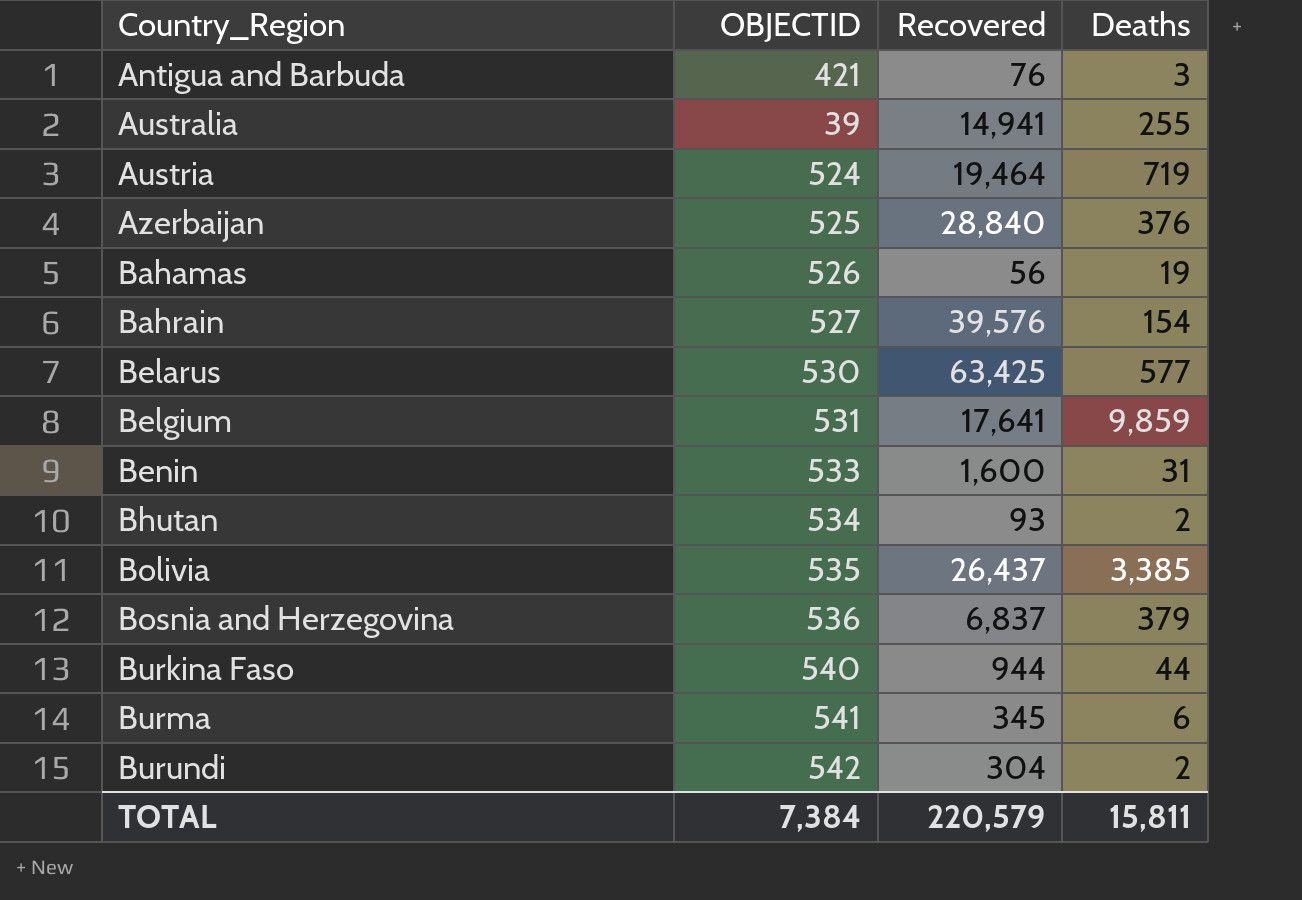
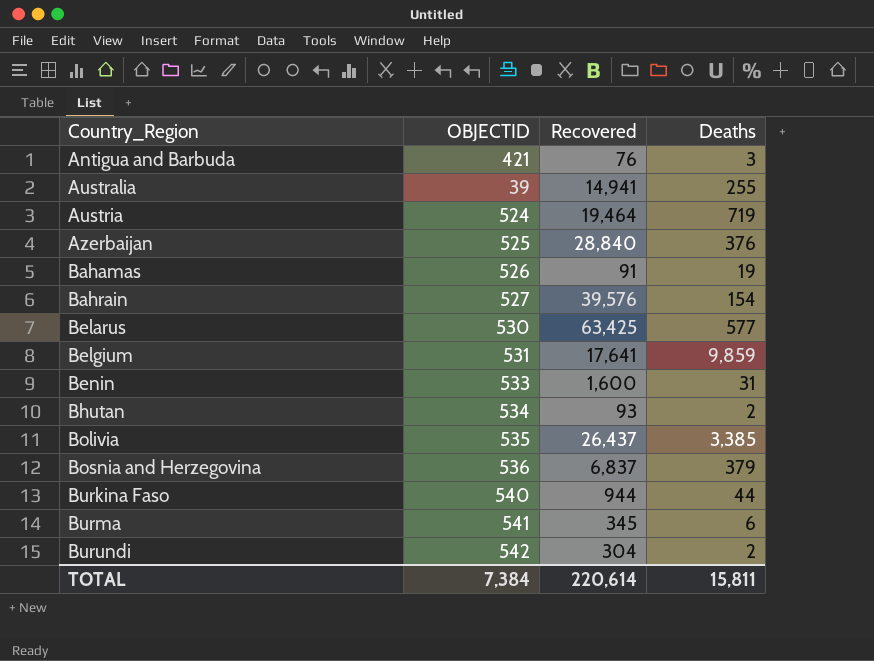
Bahamas | Recovered: 56 -> 91
TOTAL | Recovered: 220,579 -> 220,614

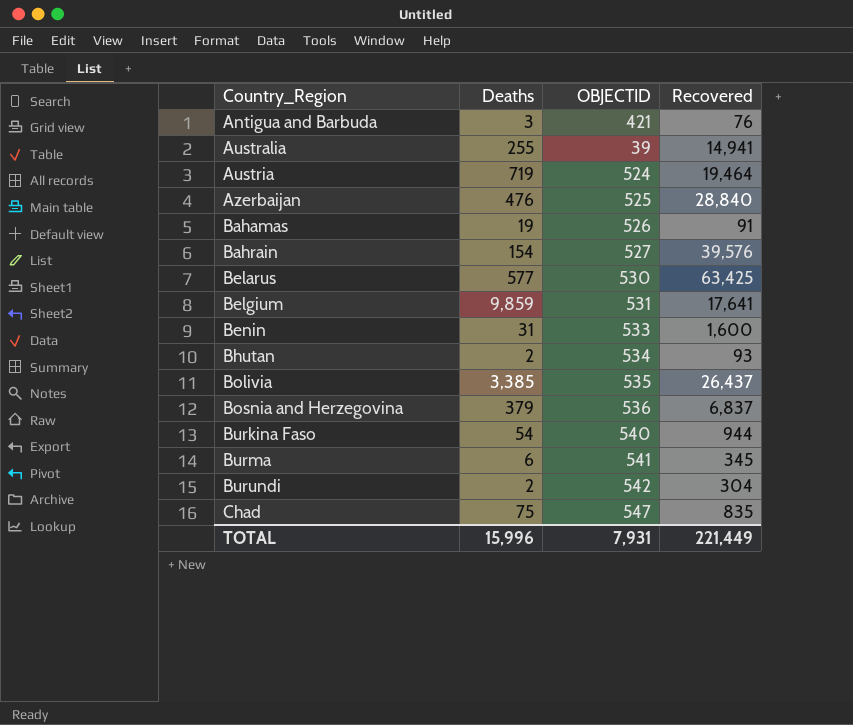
column Deaths | position: 4 -> 2
Azerbaijan | Deaths: 376 -> 476
Burkina Faso | Deaths: 44 -> 54
row Chad: none -> 75 | 547 | 835
TOTAL | Deaths: 15,811 -> 15,996
TOTAL | OBJECTID: 7,384 -> 7,931
TOTAL | Recovered: 220,614 -> 221,449

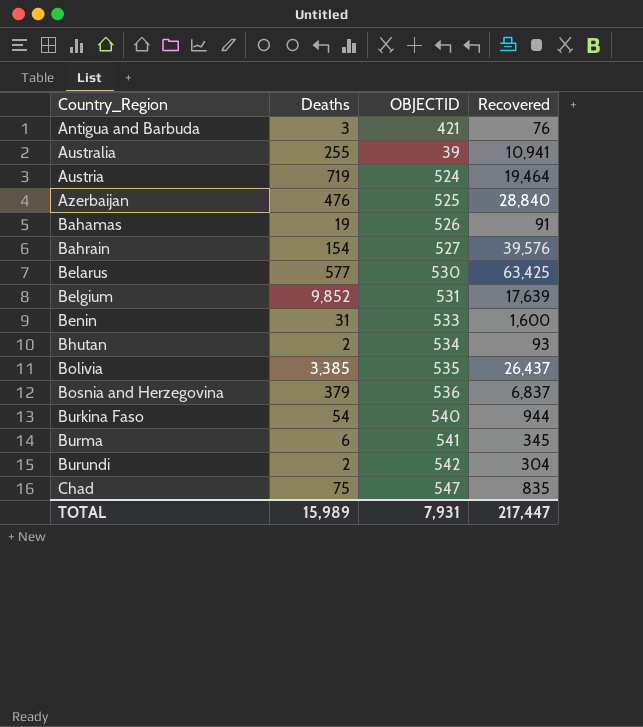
Australia | Recovered: 14,941 -> 10,941
Belgium | Deaths: 9,859 -> 9,852
Belgium | Recovered: 17,641 -> 17,639
TOTAL | Deaths: 15,996 -> 15,989
TOTAL | Recovered: 221,449 -> 217,447

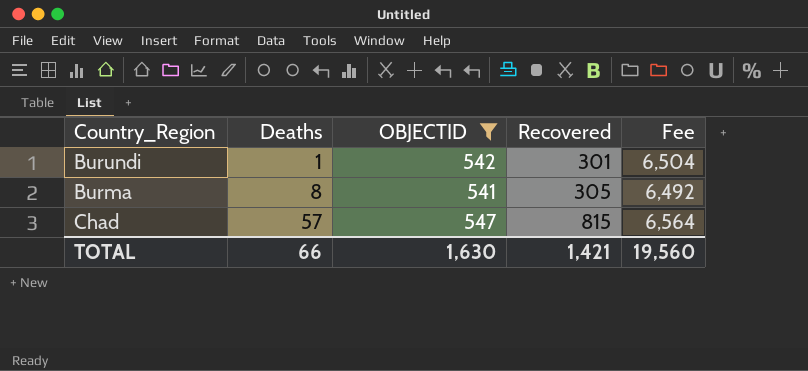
filter: none -> OBJECTID >= 541
row order: Country_Region ascending -> Deaths ascending
column Fee | formula: none -> [OBJECTID] * 12
Burundi | Deaths: 2 -> 1
Burundi | Recovered: 304 -> 301
Burma | Deaths: 6 -> 8
Burma | Recovered: 345 -> 305
Chad | Deaths: 75 -> 57
Chad | Recovered: 835 -> 815
TOTAL | Deaths: 15,989 -> 66
TOTAL | OBJECTID: 7,931 -> 1,630
TOTAL | Recovered: 217,447 -> 1,421

